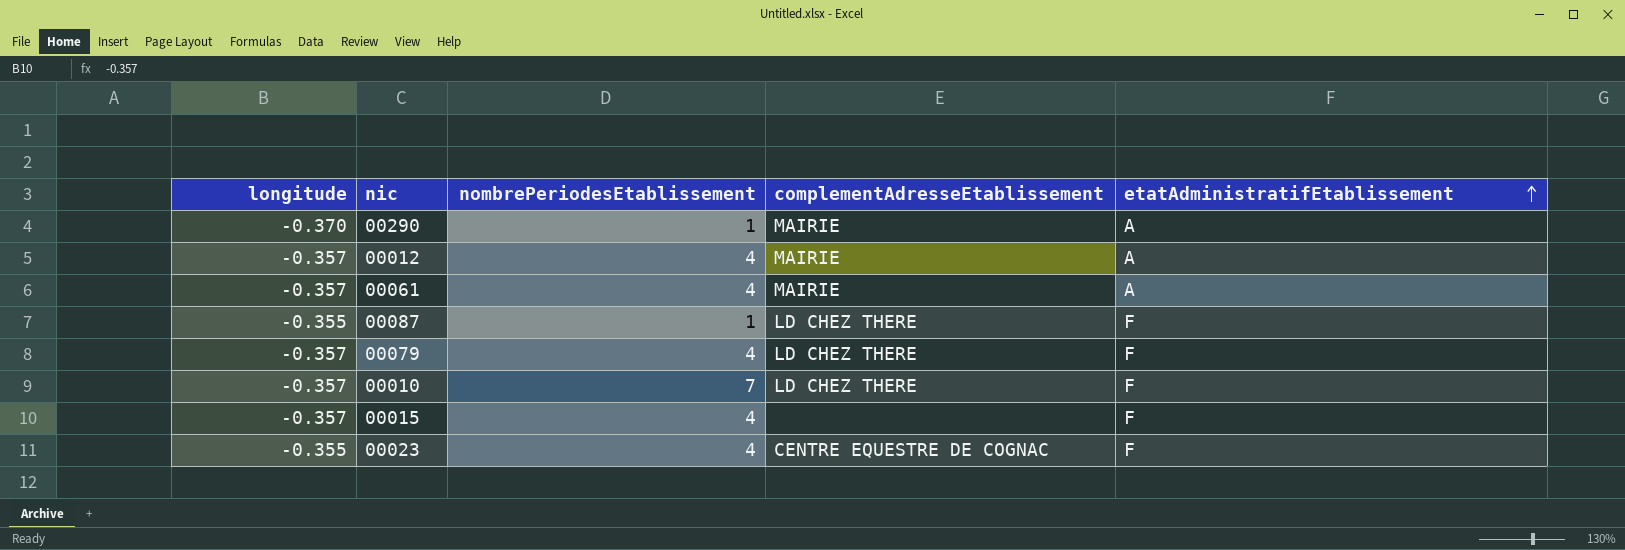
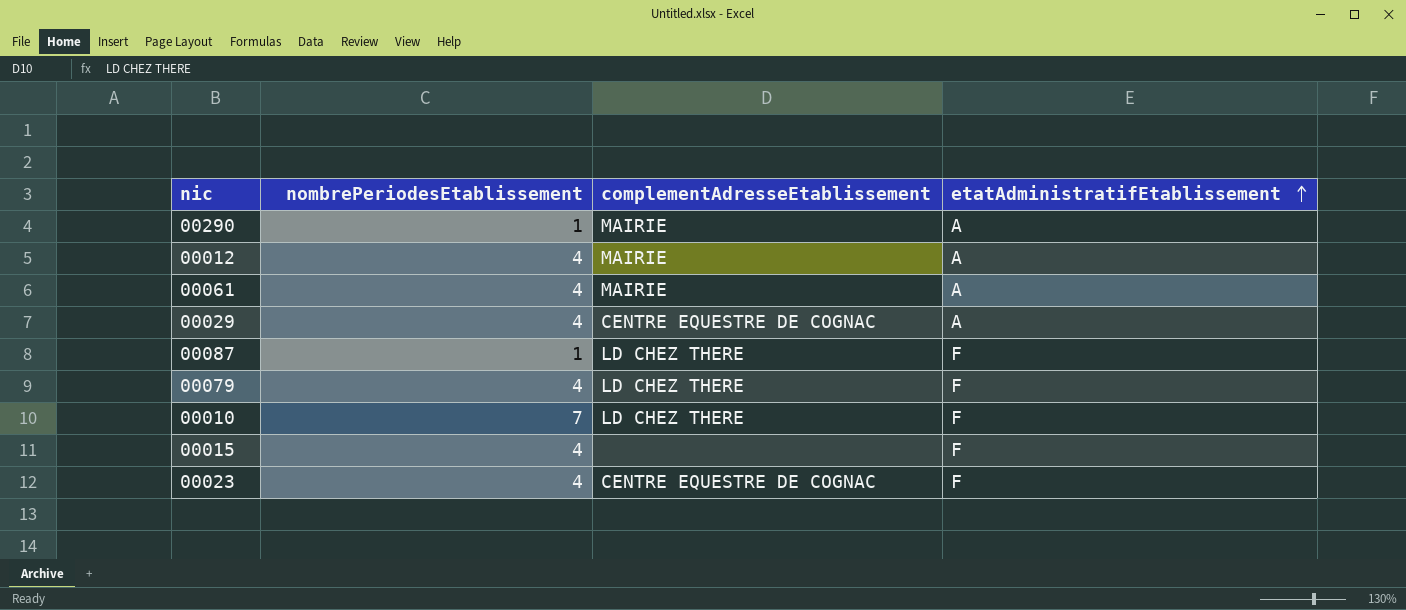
column longitude | position: 1 -> none
row 00029: none -> 4 | CENTRE EQUESTRE DE COGNAC | A

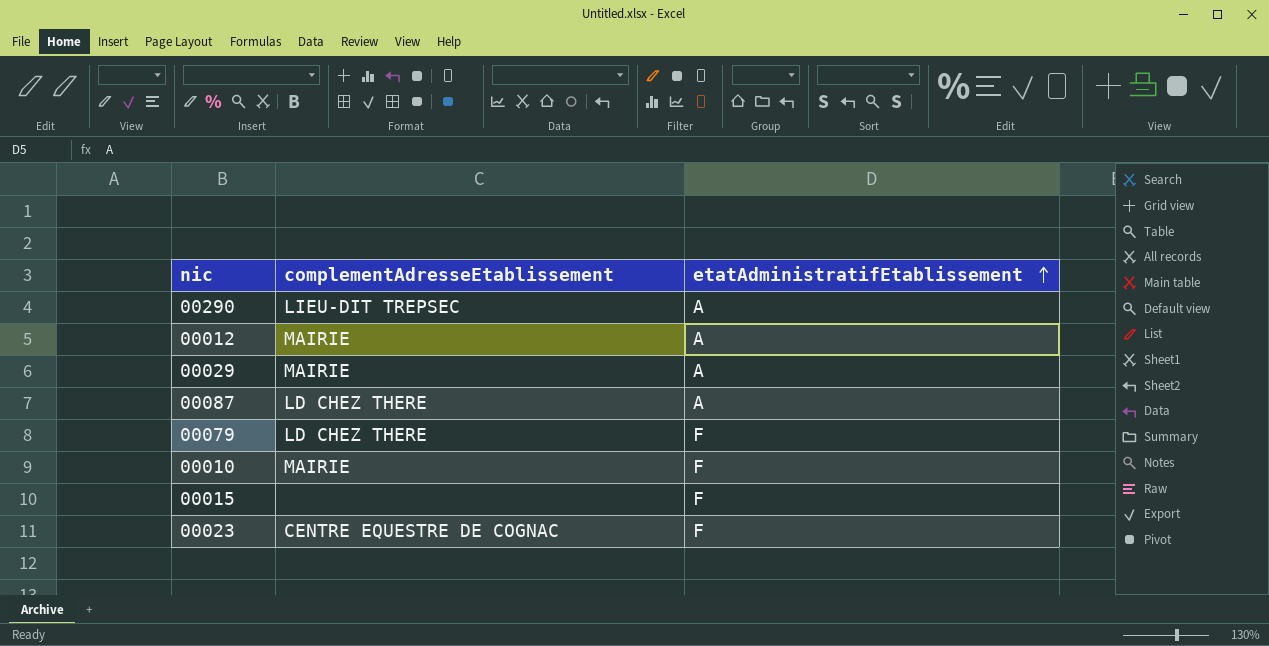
column nombrePeriodesEtablissement | position: 2 -> none
row 00061: 4 | MAIRIE | A -> none
00290 | complementAdresseEtablissement: MAIRIE -> LIEU-DIT TREPSEC
00029 | complementAdresseEtablissement: CENTRE EQUESTRE DE COGNAC -> MAIRIE
00087 | etatAdministratifEtablissement: F -> A
00010 | complementAdresseEtablissement: LD CHEZ THERE -> MAIRIE

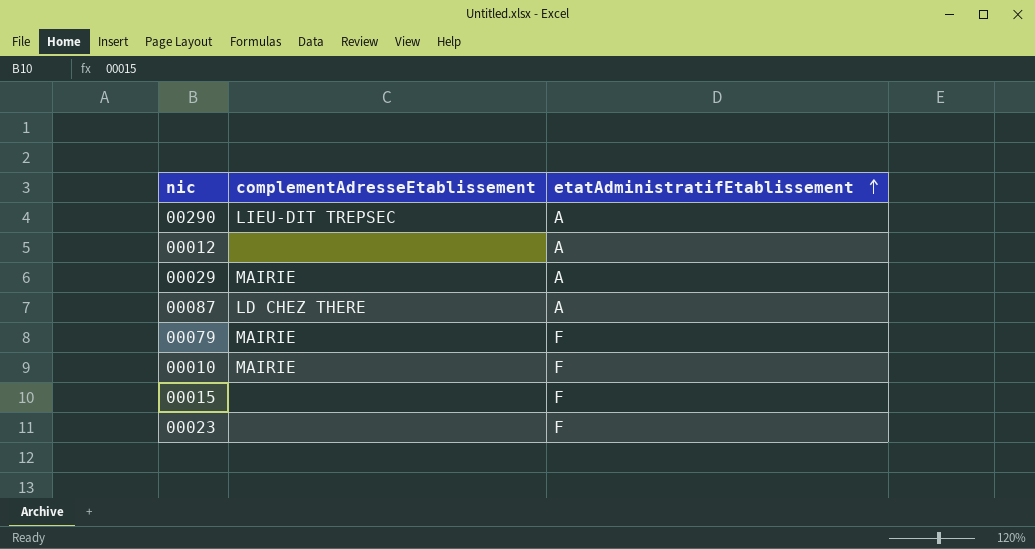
00012 | complementAdresseEtablissement: MAIRIE -> none
00079 | complementAdresseEtablissement: LD CHEZ THERE -> MAIRIE
00023 | complementAdresseEtablissement: CENTRE EQUESTRE DE COGNAC -> none

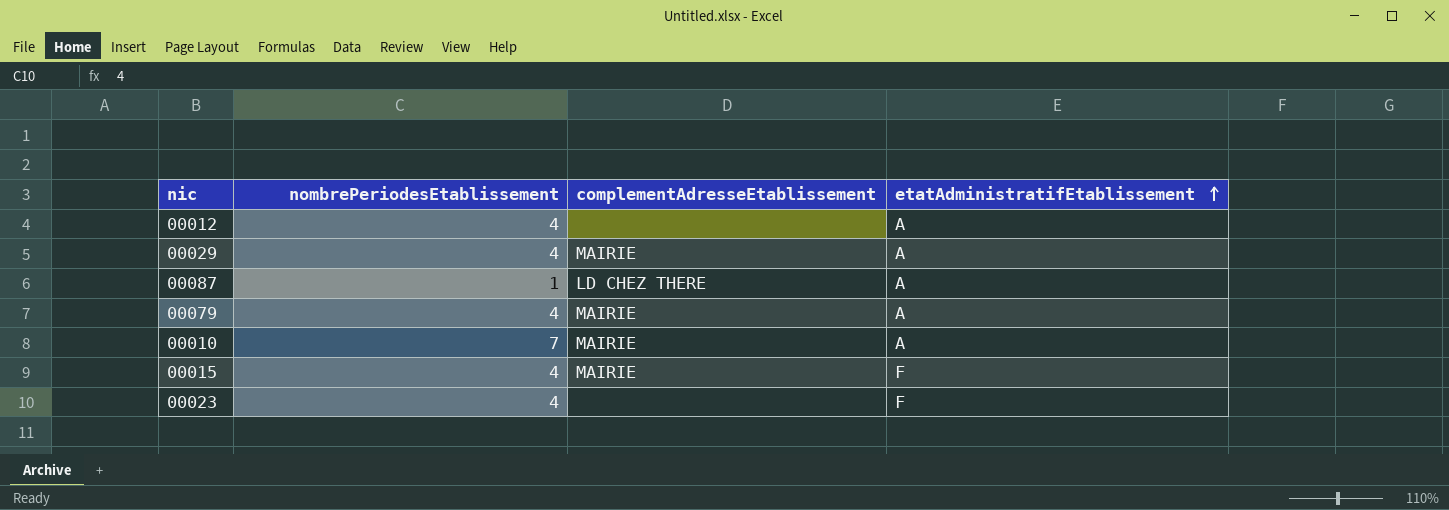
column nombrePeriodesEtablissement | position: none -> 2
row 00290: LIEU-DIT TREPSEC | A -> none
00079 | etatAdministratifEtablissement: F -> A
00010 | etatAdministratifEtablissement: F -> A
00015 | complementAdresseEtablissement: none -> MAIRIE

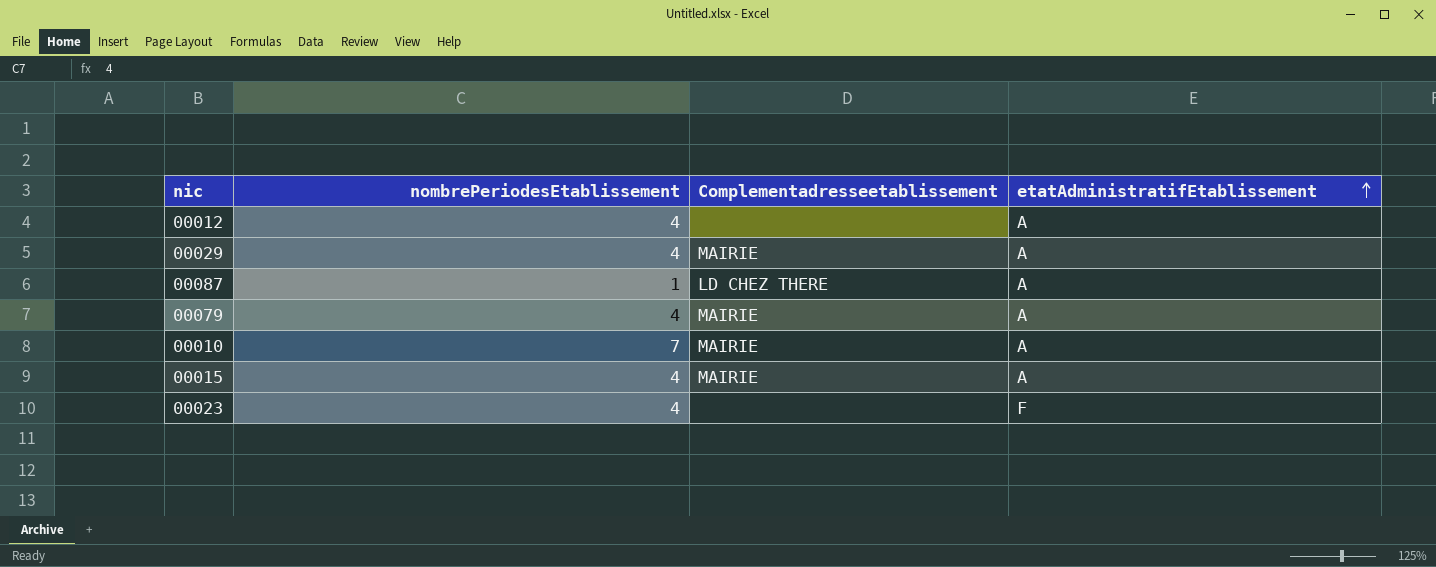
column name: complementAdresseEtablissement -> Complementadresseetablissement
00015 | etatAdministratifEtablissement: F -> A

